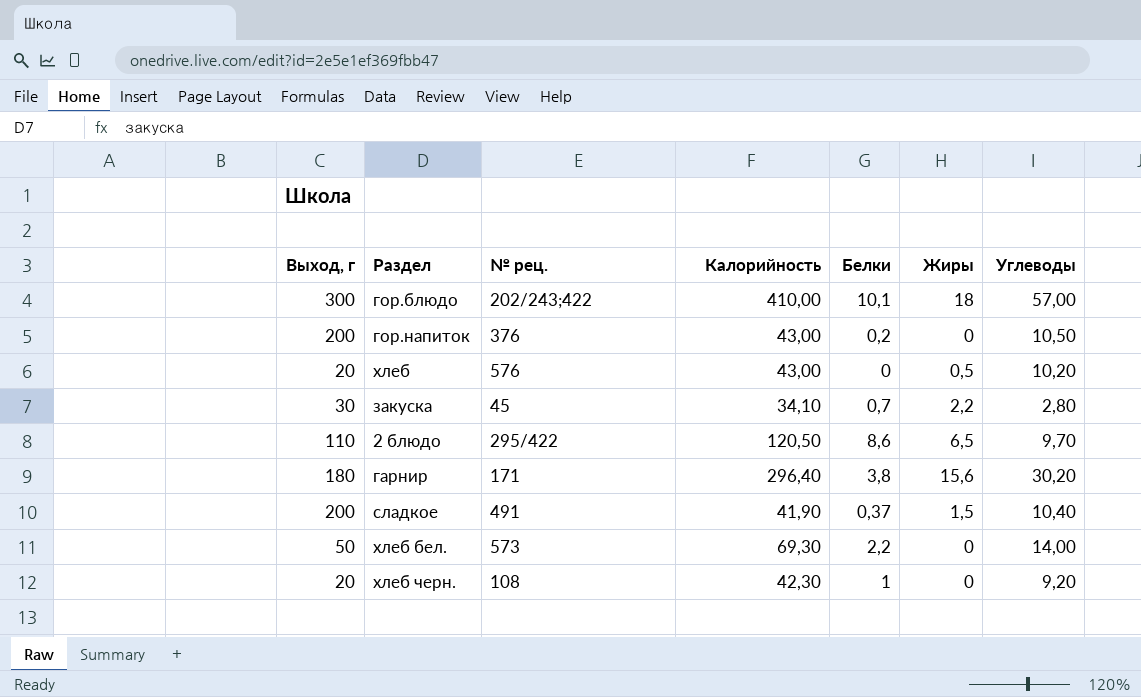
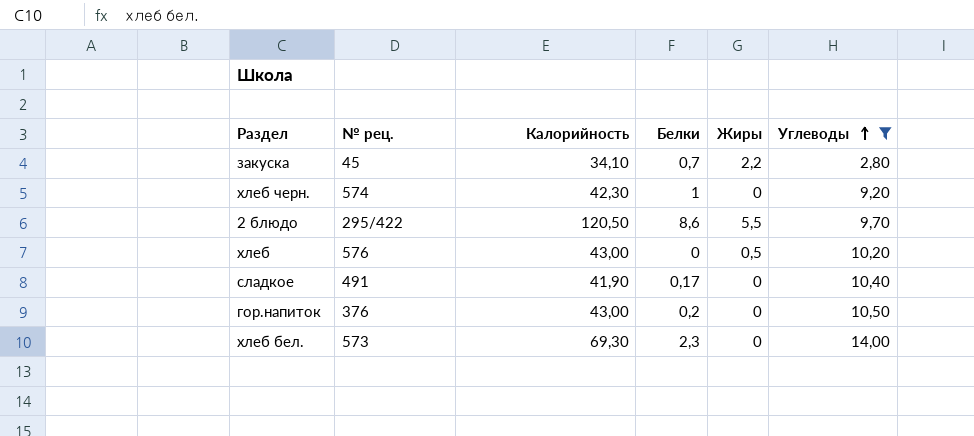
filter: none -> Углеводы <= 14,00
row order: none -> Углеводы ascending
column Выход, г | position: 1 -> none
хлеб черн. | № рец.: 108 -> 574
2 блюдо | Жиры: 6,5 -> 5,5
сладкое | Белки: 0,37 -> 0,17
сладкое | Жиры: 1,5 -> 0
хлеб бел. | Белки: 2,2 -> 2,3

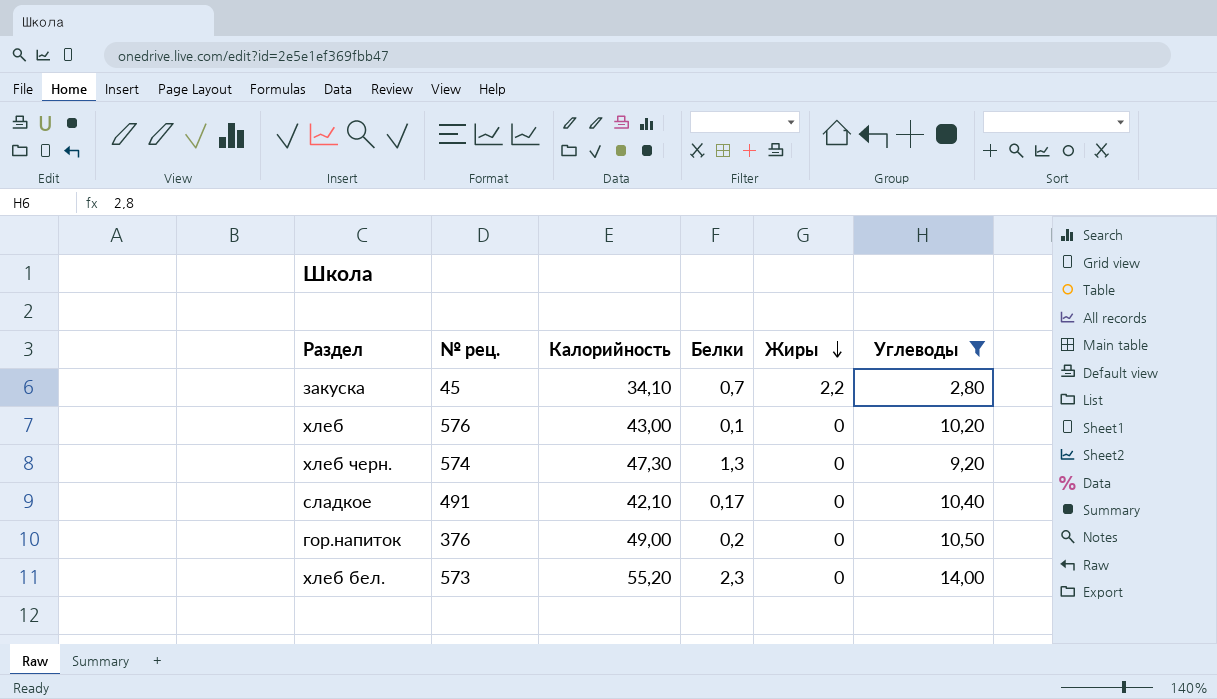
row order: Углеводы ascending -> Жиры descending
row 2 блюдо: 295/422 | 120,50 | 8,6 | 5,5 | 9,70 -> none
хлеб | Белки: 0 -> 0,1
хлеб | Жиры: 0,5 -> 0
хлеб черн. | Калорийность: 42,30 -> 47,30
хлеб черн. | Белки: 1 -> 1,3
сладкое | Калорийность: 41,90 -> 42,10
гор.напиток | Калорийность: 43,00 -> 49,00
хлеб бел. | Калорийность: 69,30 -> 55,20

